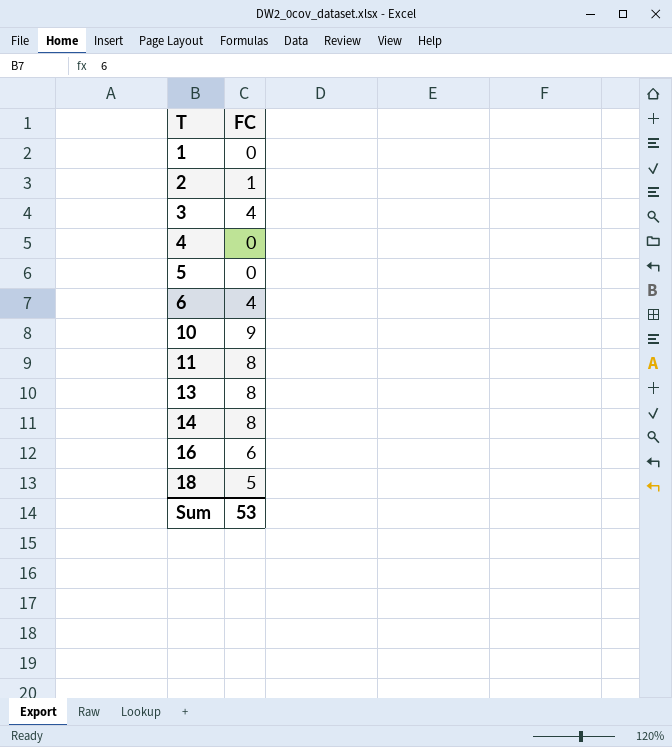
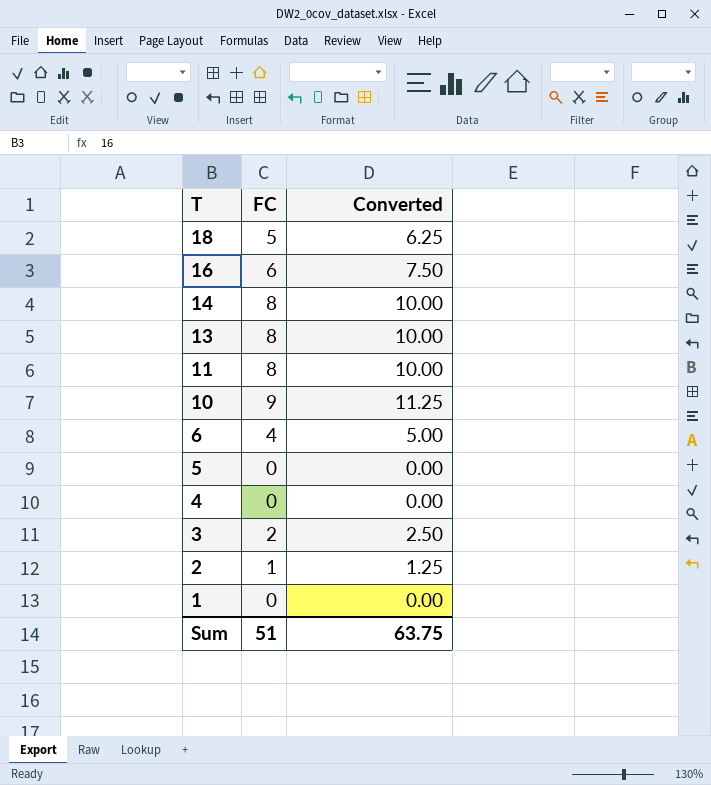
row order: T ascending -> T descending
column Converted | formula: none -> [FC] * 1.25
3 | FC: 4 -> 2
Sum | FC: 53 -> 51

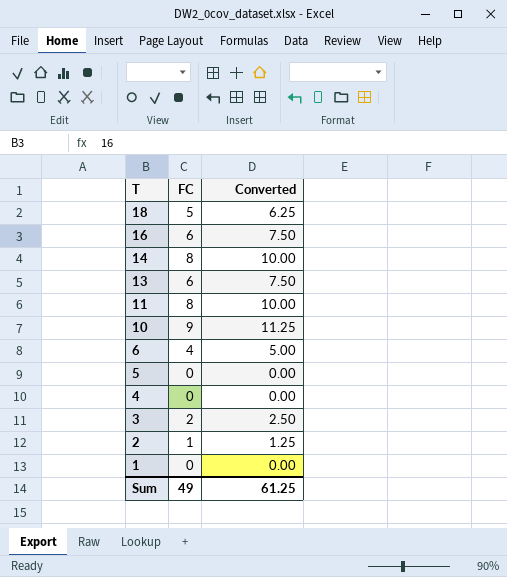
13 | FC: 8 -> 6
13 | Converted: 10.00 -> 7.50
Sum | FC: 51 -> 49
Sum | Converted: 63.75 -> 61.25

